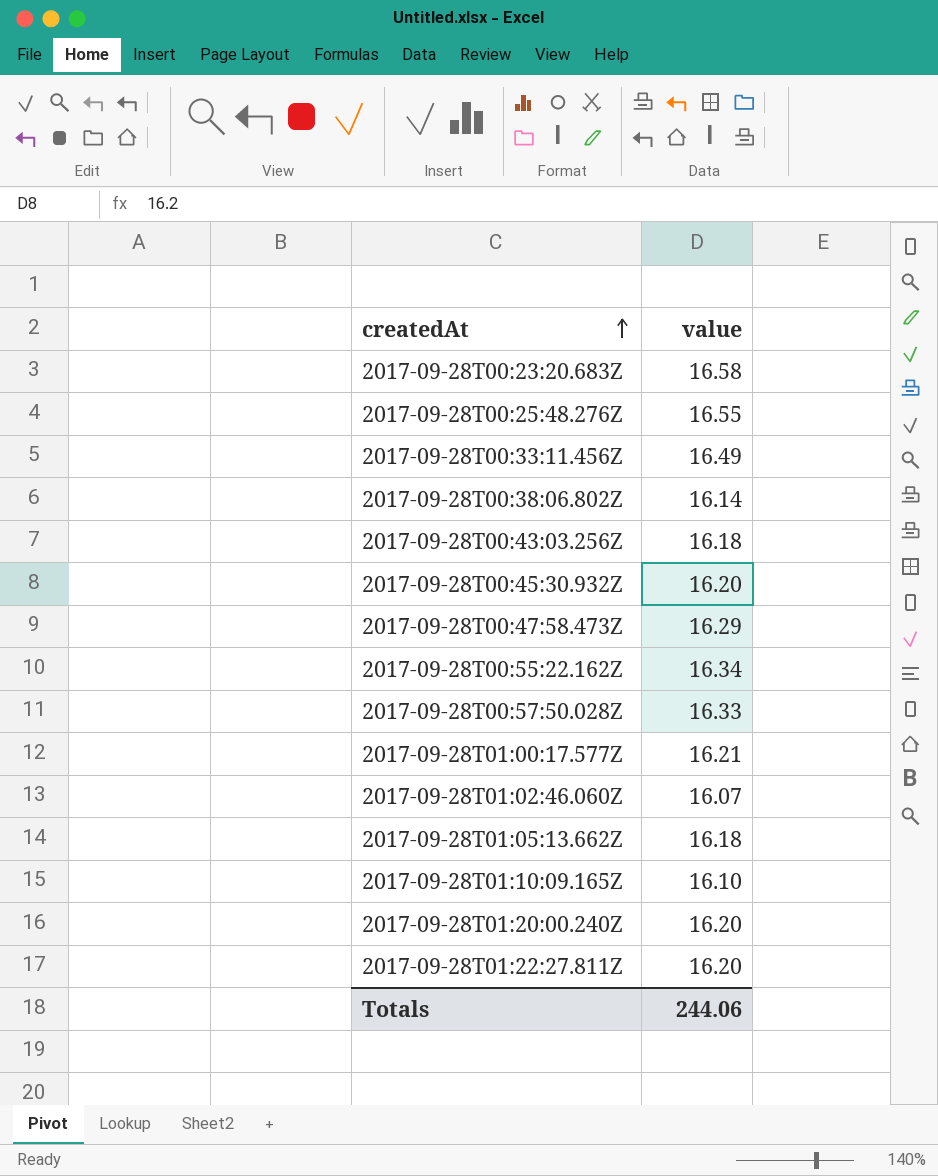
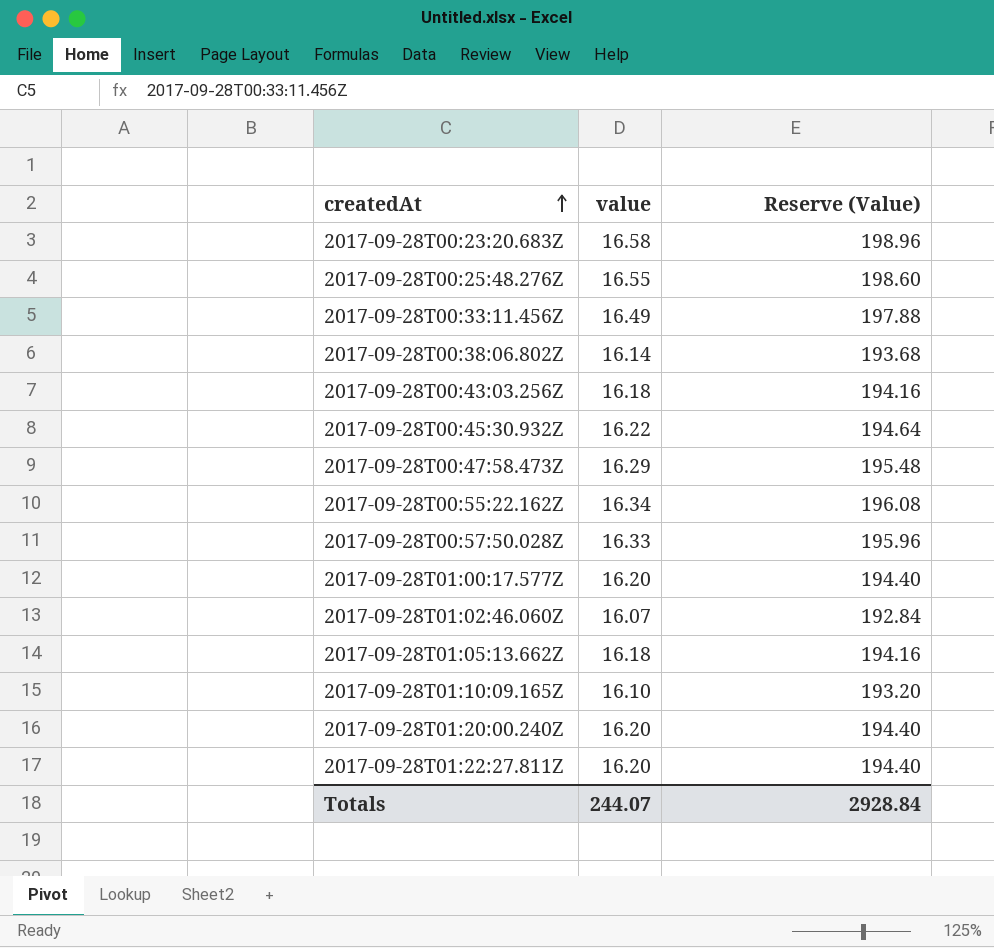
column Reserve (Value) | formula: none -> [value] * 12
2017-09-28T00:45:30.932Z | value: 16.20 -> 16.22
2017-09-28T01:00:17.577Z | value: 16.21 -> 16.20
Totals | value: 244.06 -> 244.07

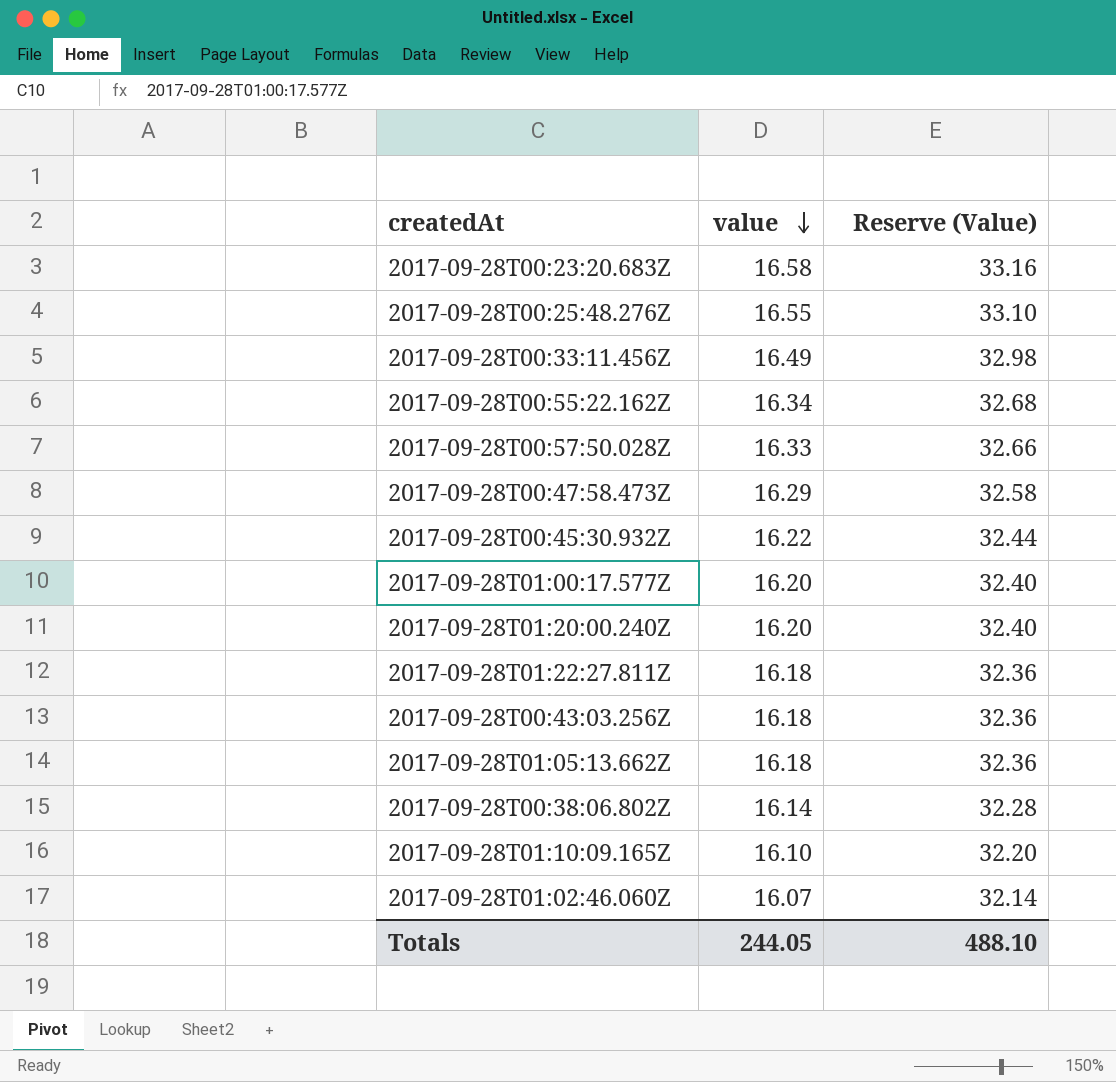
row order: createdAt ascending -> value descending
column Reserve (Value) | formula: [value] * 12 -> [value] * 2
2017-09-28T01:22:27.811Z | value: 16.20 -> 16.18
Totals | value: 244.07 -> 244.05
Totals | Reserve (Value): 2928.84 -> 488.10

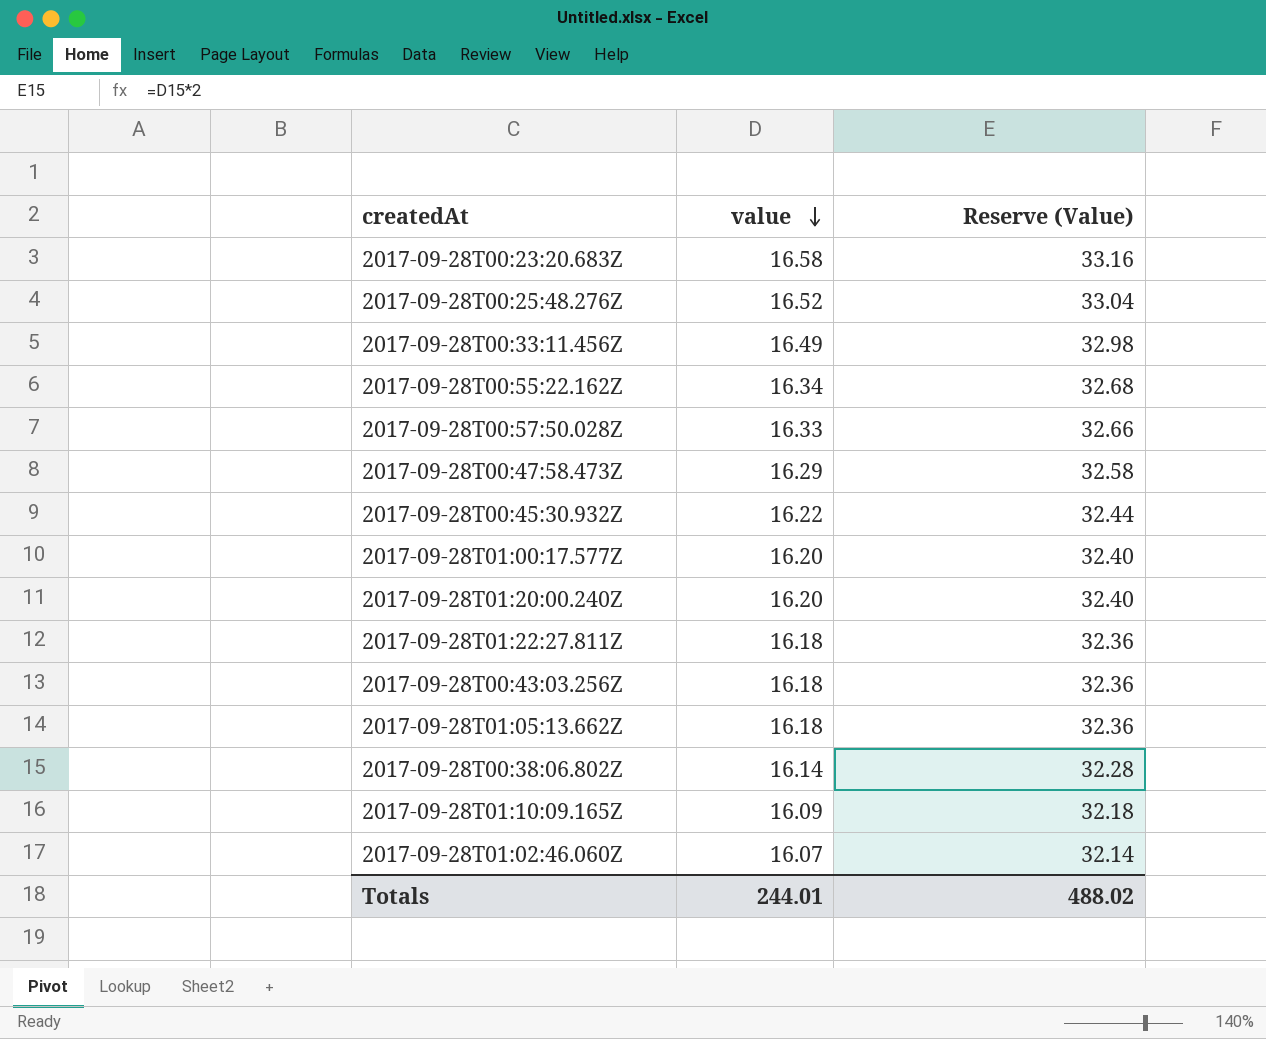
2017-09-28T00:25:48.276Z | value: 16.55 -> 16.52
2017-09-28T00:25:48.276Z | Reserve (Value): 33.10 -> 33.04
2017-09-28T01:10:09.165Z | value: 16.10 -> 16.09
2017-09-28T01:10:09.165Z | Reserve (Value): 32.20 -> 32.18
Totals | value: 244.05 -> 244.01
Totals | Reserve (Value): 488.10 -> 488.02

